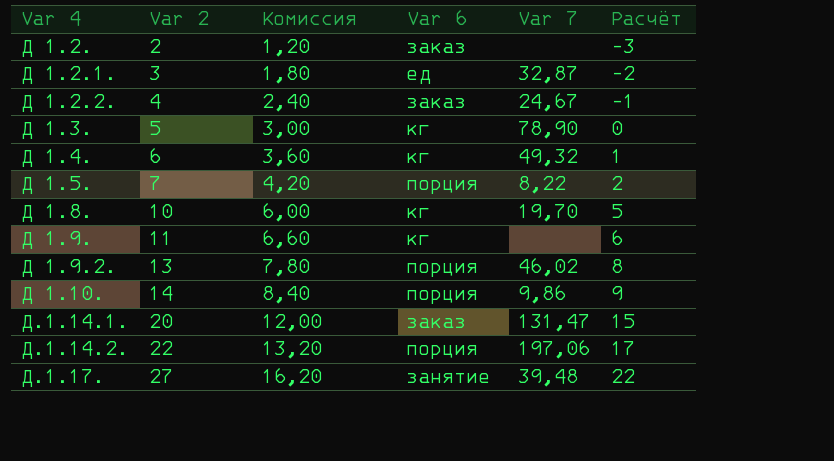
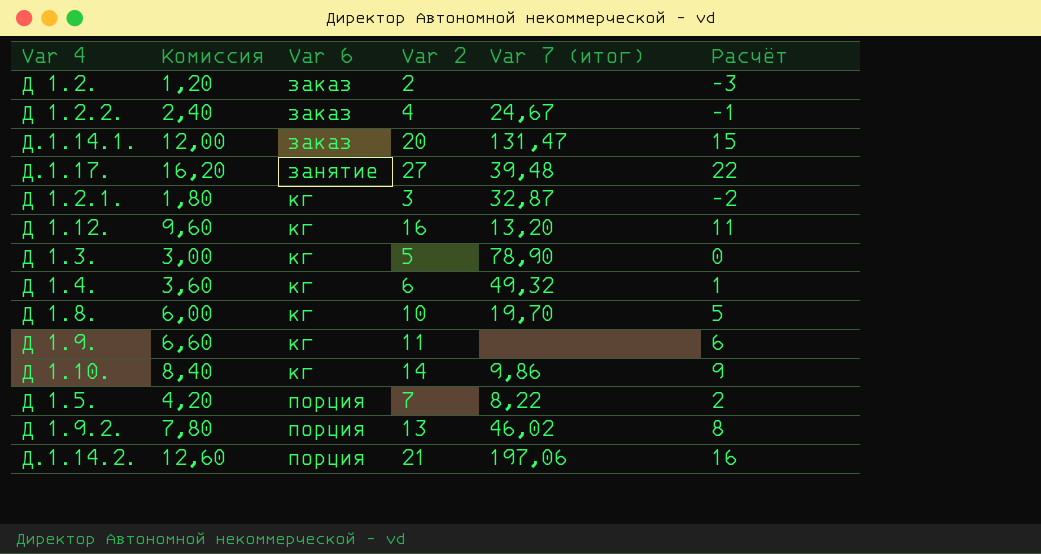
row order: Var 4 ascending -> Var 6 ascending
column Var 2 | position: 2 -> 4
column name: Var 7 -> Var 7 (итог)
Д 1.2.1. | Var 6: ед -> кг
row Д 1.12.: none -> 9,60 | кг | 16 | 13,20 | 11
Д 1.10. | Var 6: порция -> кг
Д.1.14.2. | Комиссия: 13,20 -> 12,60
Д.1.14.2. | Var 2: 22 -> 21
Д.1.14.2. | Расчёт: 17 -> 16

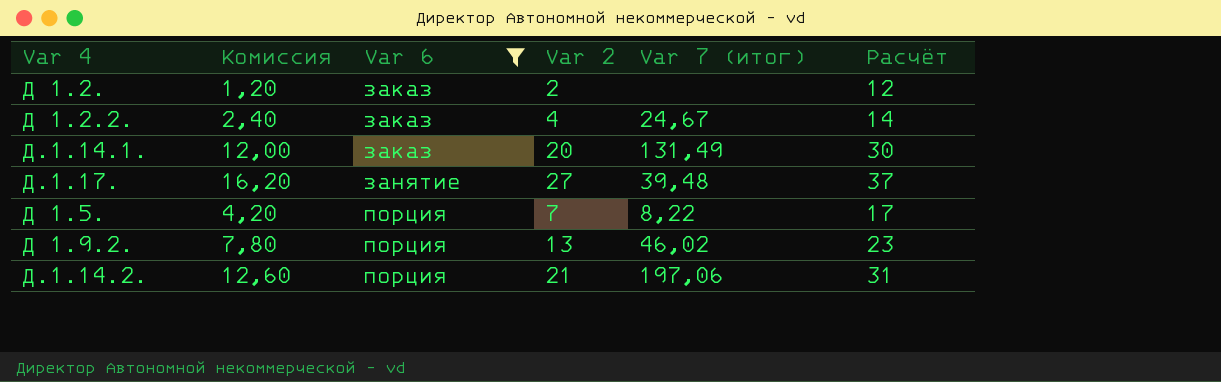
filter: none -> Var 6 != кг
column Расчёт | formula: [Var 2] - 5 -> [Var 2] + 10
Д.1.14.1. | Var 7 (итог): 131,47 -> 131,49

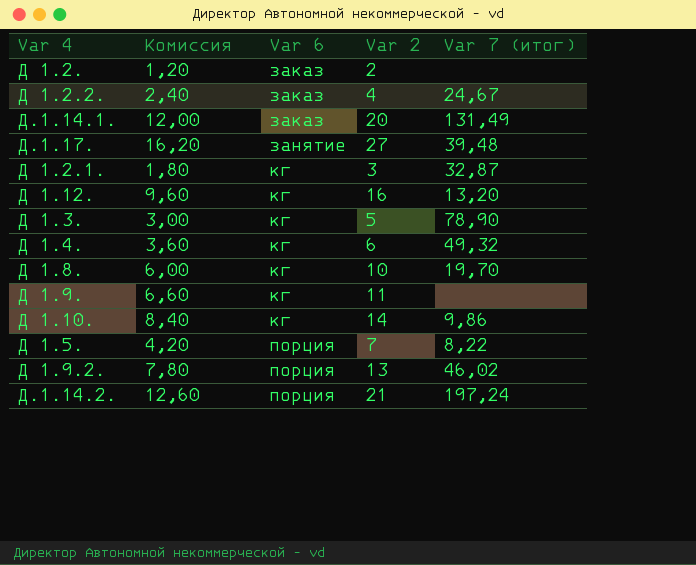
filter: Var 6 != кг -> none
column Расчёт | formula: [Var 2] + 10 -> none
Д.1.14.2. | Var 7 (итог): 197,06 -> 197,24

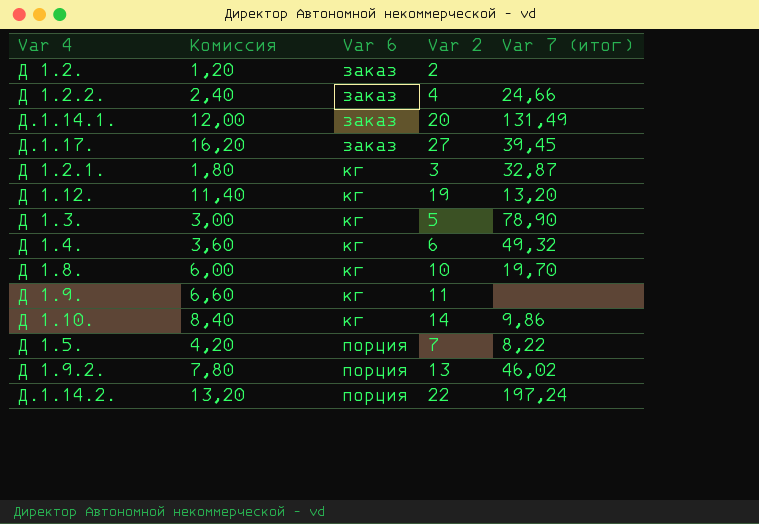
Д 1.2.2. | Var 7 (итог): 24,67 -> 24,66
Д.1.17. | Var 6: занятие -> заказ
Д.1.17. | Var 7 (итог): 39,48 -> 39,45
Д 1.12. | Комиссия: 9,60 -> 11,40
Д 1.12. | Var 2: 16 -> 19
Д.1.14.2. | Комиссия: 12,60 -> 13,20
Д.1.14.2. | Var 2: 21 -> 22

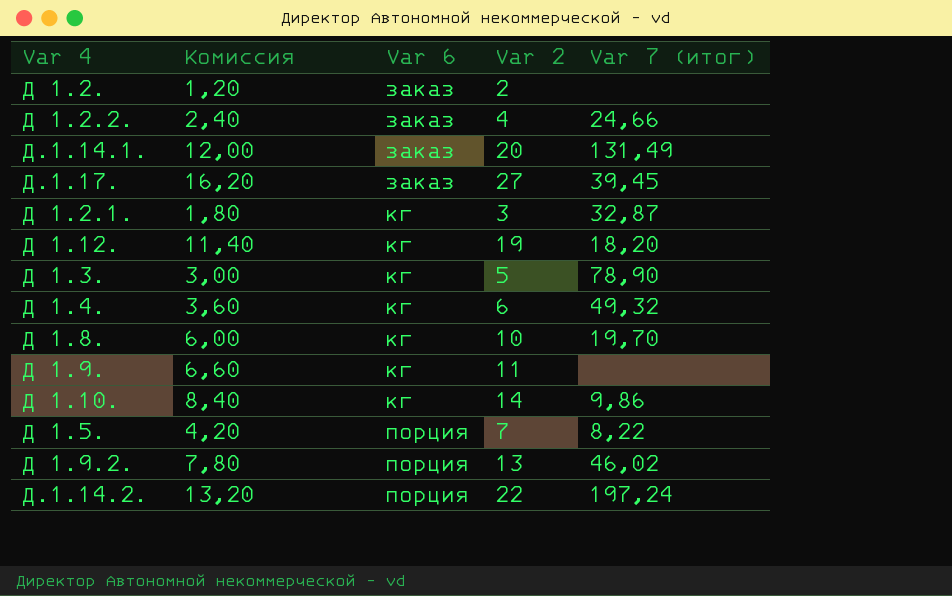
Д 1.12. | Var 7 (итог): 13,20 -> 18,20

